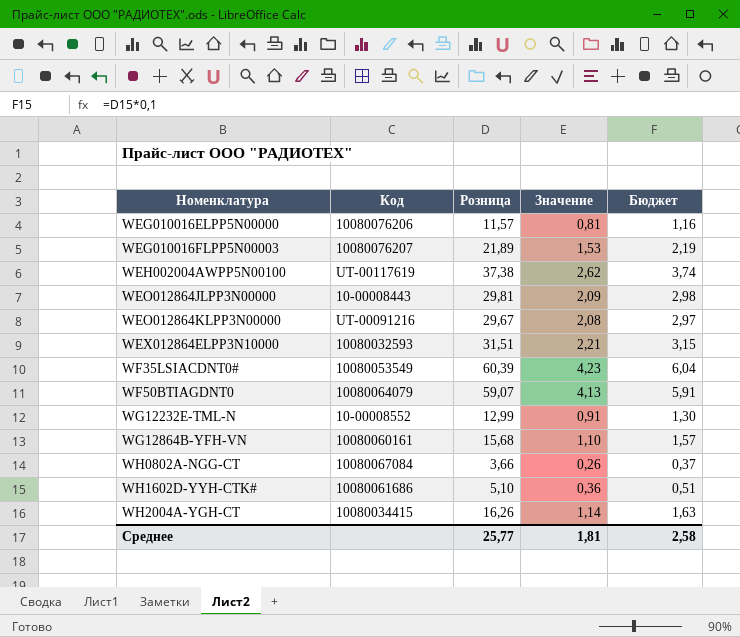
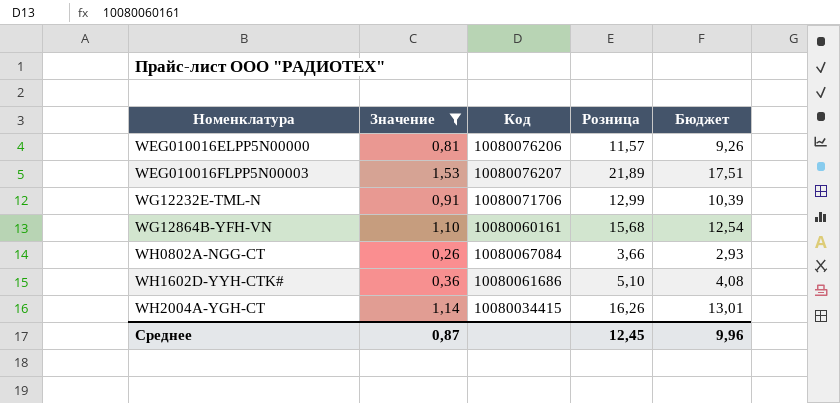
filter: none -> Значение <= 1,53
column Значение | position: 4 -> 2
column Бюджет | formula: [Розница] * 0,1 -> [Розница] * 0,8
WG12232E-TML-N | Код: 10-00008552 -> 10080071706
Среднее | Значение: 1,81 -> 0,87
Среднее | Розница: 25,77 -> 12,45
Среднее | Бюджет: 2,58 -> 9,96

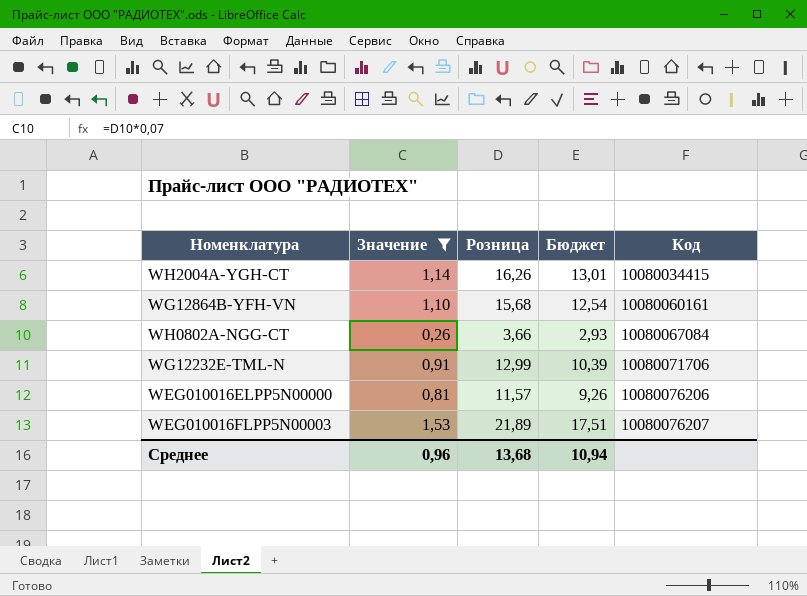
row order: Номенклатура ascending -> Код ascending
column Код | position: 3 -> 5
row WH1602D-YYH-CTK#: 0,36 | 10080061686 | 5,10 | 4,08 -> none
Среднее | Значение: 0,87 -> 0,96
Среднее | Розница: 12,45 -> 13,68
Среднее | Бюджет: 9,96 -> 10,94

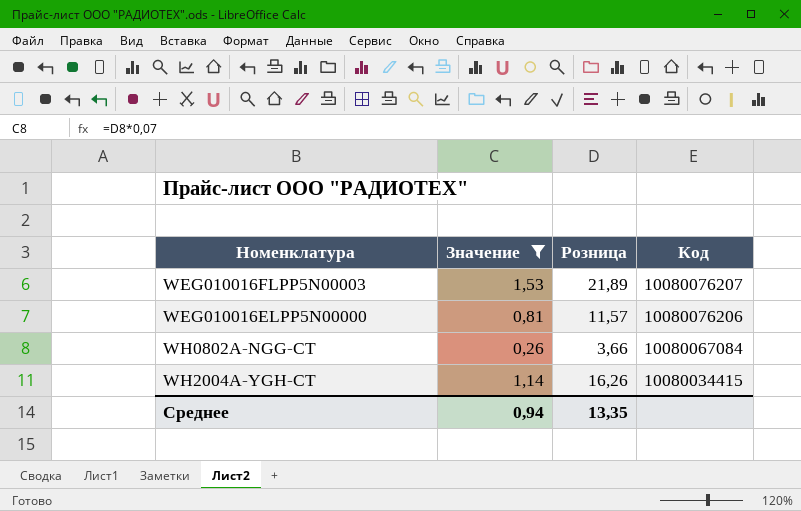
row order: Код ascending -> Код descending
column Бюджет | formula: [Розница] * 0,8 -> none
row WG12864B-YFH-VN: 1,10 | 15,68 | 12,54 | 10080060161 -> none
row WG12232E-TML-N: 0,91 | 12,99 | 10,39 | 10080071706 -> none
Среднее | Значение: 0,96 -> 0,94
Среднее | Розница: 13,68 -> 13,35

